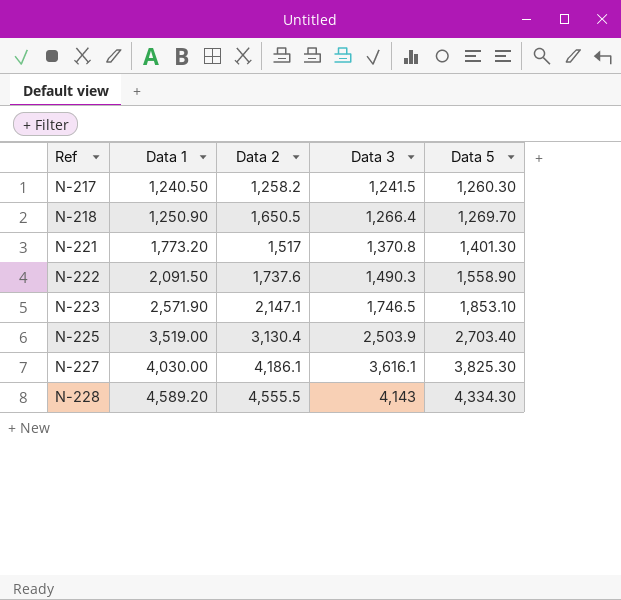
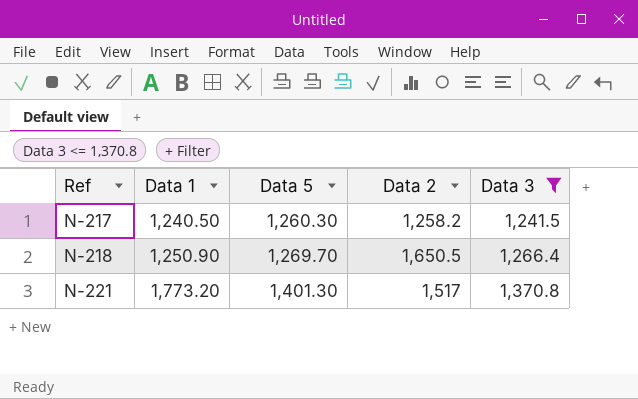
filter: none -> Data 3 <= 1,370.8
column Data 5 | position: 5 -> 3

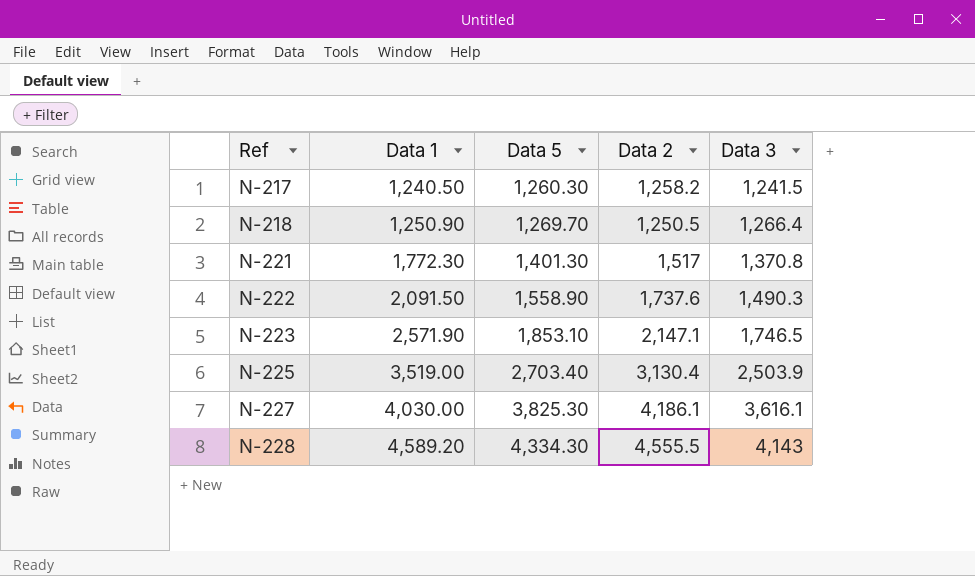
filter: Data 3 <= 1,370.8 -> none
N-218 | Data 2: 1,650.5 -> 1,250.5
N-221 | Data 1: 1,773.20 -> 1,772.30

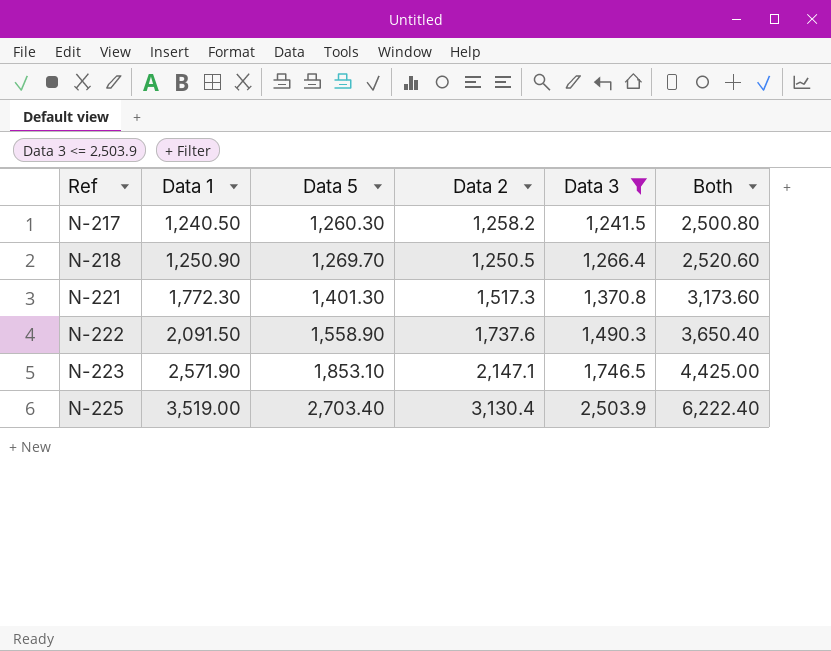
filter: none -> Data 3 <= 2,503.9
column Both | formula: none -> [Data 1] + [Data 5]
N-221 | Data 2: 1,517 -> 1,517.3

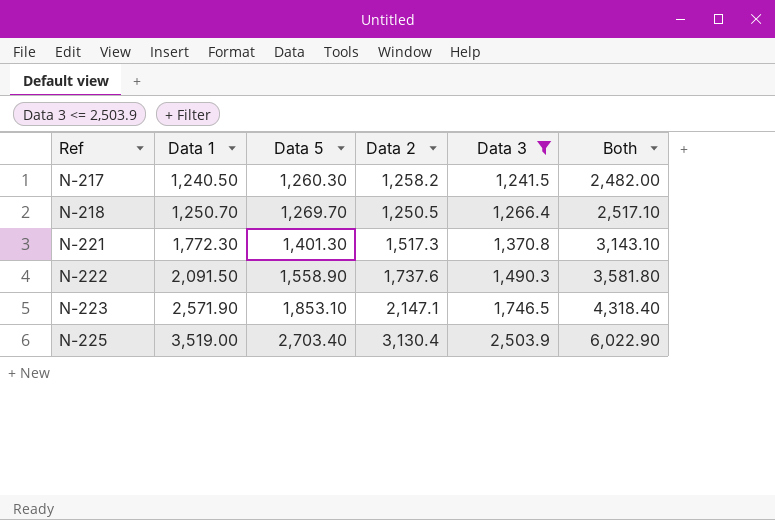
column Both | formula: [Data 1] + [Data 5] -> [Data 1] + [Data 3]
N-218 | Data 1: 1,250.90 -> 1,250.70

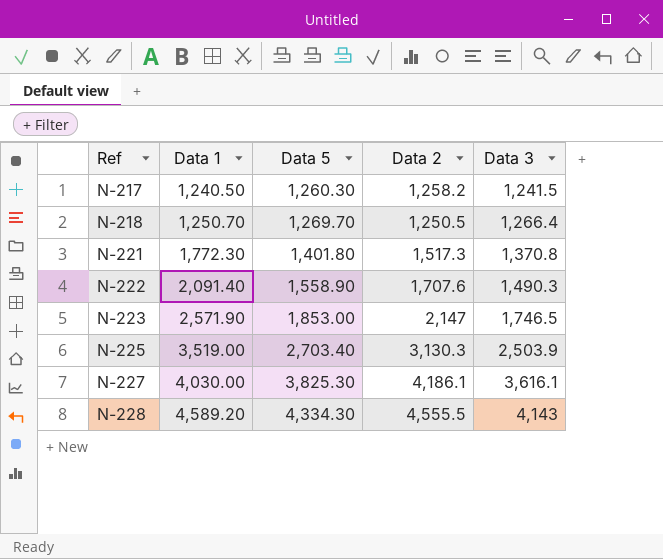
filter: Data 3 <= 2,503.9 -> none
column Both | formula: [Data 1] + [Data 3] -> none
N-221 | Data 5: 1,401.30 -> 1,401.80
N-222 | Data 1: 2,091.50 -> 2,091.40
N-222 | Data 2: 1,737.6 -> 1,707.6
N-223 | Data 5: 1,853.10 -> 1,853.00
N-223 | Data 2: 2,147.1 -> 2,147
N-225 | Data 2: 3,130.4 -> 3,130.3

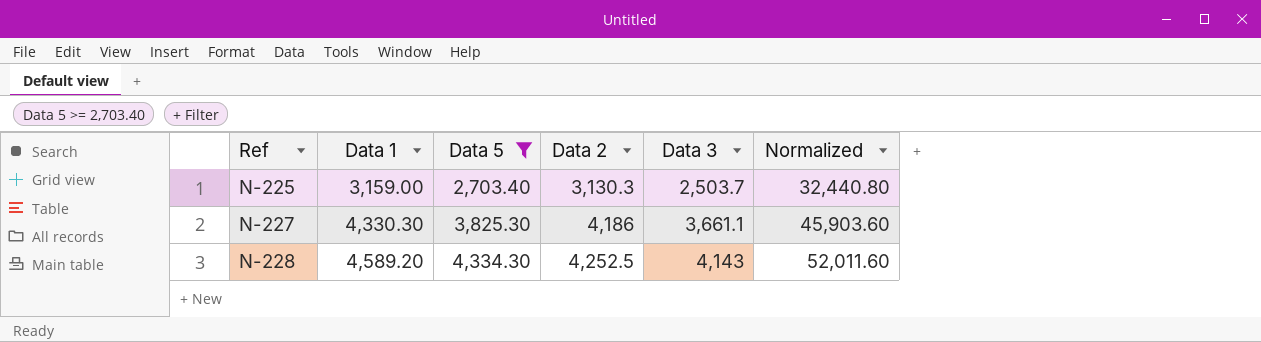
filter: none -> Data 5 >= 2,703.40
column Normalized | formula: none -> [Data 5] * 12
N-225 | Data 1: 3,519.00 -> 3,159.00
N-225 | Data 3: 2,503.9 -> 2,503.7
N-227 | Data 1: 4,030.00 -> 4,330.30
N-227 | Data 2: 4,186.1 -> 4,186
N-227 | Data 3: 3,616.1 -> 3,661.1
N-228 | Data 2: 4,555.5 -> 4,252.5

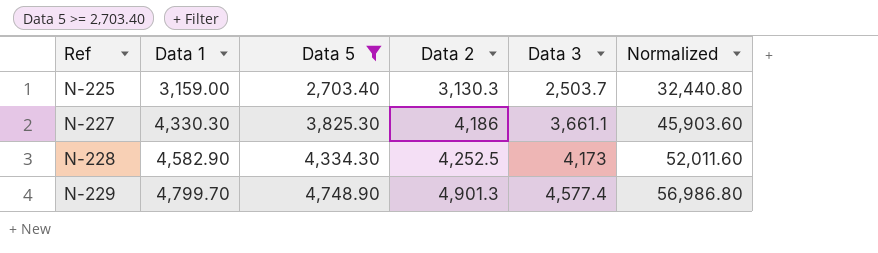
N-228 | Data 1: 4,589.20 -> 4,582.90
N-228 | Data 3: 4,143 -> 4,173
row N-229: none -> 4,799.70 | 4,748.90 | 4,901.3 | 4,577.4 | 56,986.80

